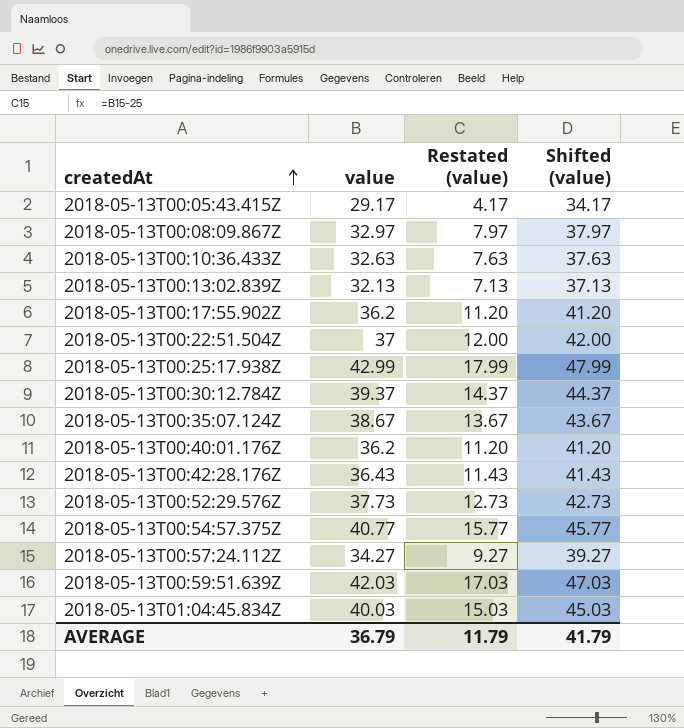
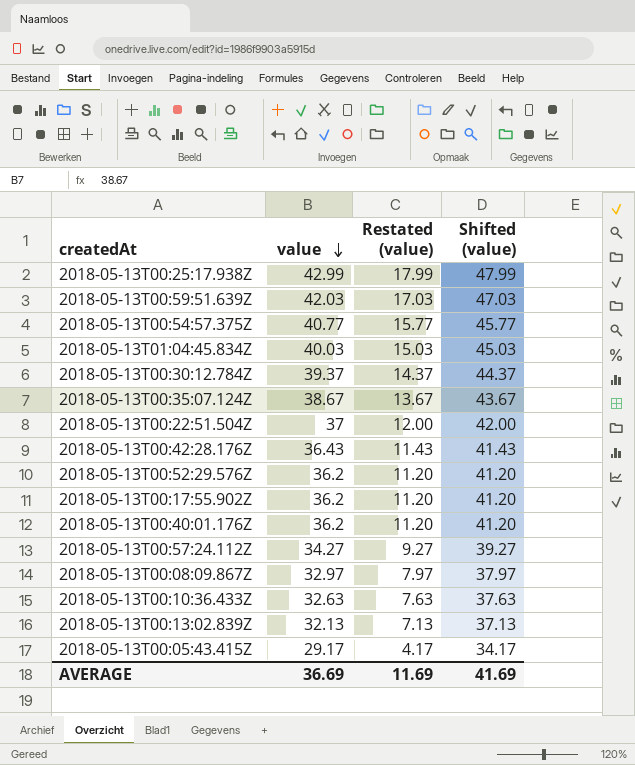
row order: createdAt ascending -> value descending
2018-05-13T00:52:29.576Z | value: 37.73 -> 36.2
2018-05-13T00:52:29.576Z | Restated (value): 12.73 -> 11.20
2018-05-13T00:52:29.576Z | Shifted (value): 42.73 -> 41.20
AVERAGE | value: 36.79 -> 36.69
AVERAGE | Restated (value): 11.79 -> 11.69
AVERAGE | Shifted (value): 41.79 -> 41.69

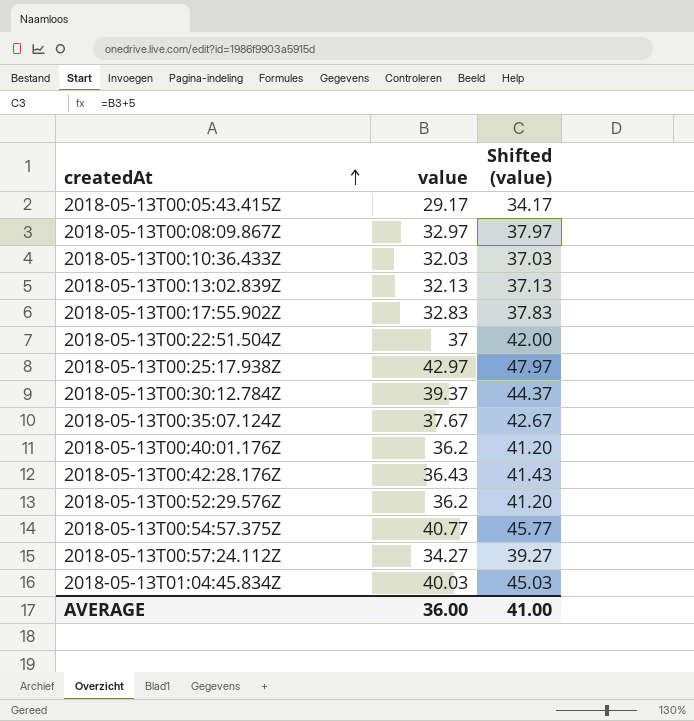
row order: value descending -> createdAt ascending
column Restated (value) | formula: [value] - 25 -> none
row 2018-05-13T00:59:51.639Z: 42.03 | 17.03 | 47.03 -> none
2018-05-13T00:10:36.433Z | value: 32.63 -> 32.03
2018-05-13T00:10:36.433Z | Shifted (value): 37.63 -> 37.03
2018-05-13T00:17:55.902Z | value: 36.2 -> 32.83
2018-05-13T00:17:55.902Z | Shifted (value): 41.20 -> 37.83
2018-05-13T00:25:17.938Z | value: 42.99 -> 42.97
2018-05-13T00:25:17.938Z | Shifted (value): 47.99 -> 47.97
2018-05-13T00:35:07.124Z | value: 38.67 -> 37.67
2018-05-13T00:35:07.124Z | Shifted (value): 43.67 -> 42.67
AVERAGE | value: 36.69 -> 36.00
AVERAGE | Shifted (value): 41.69 -> 41.00

